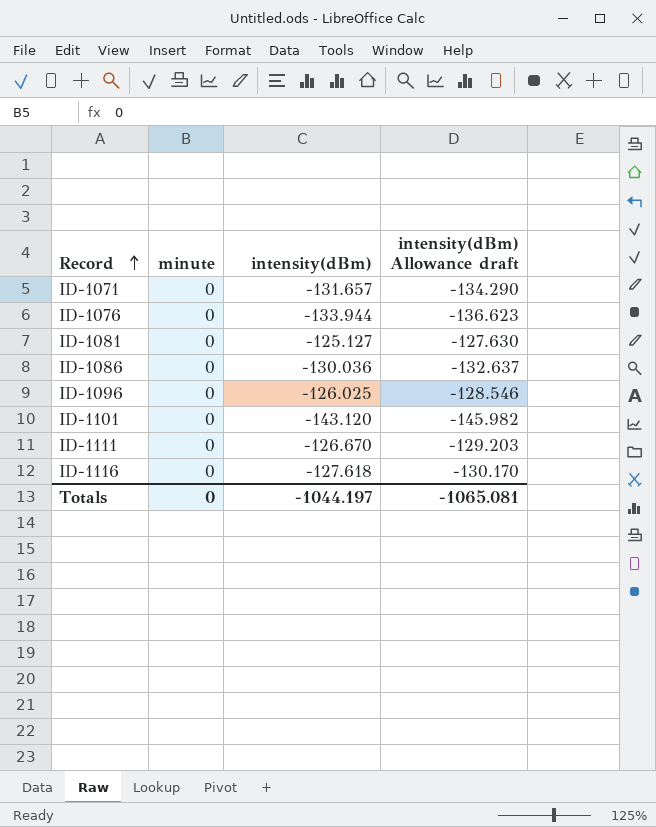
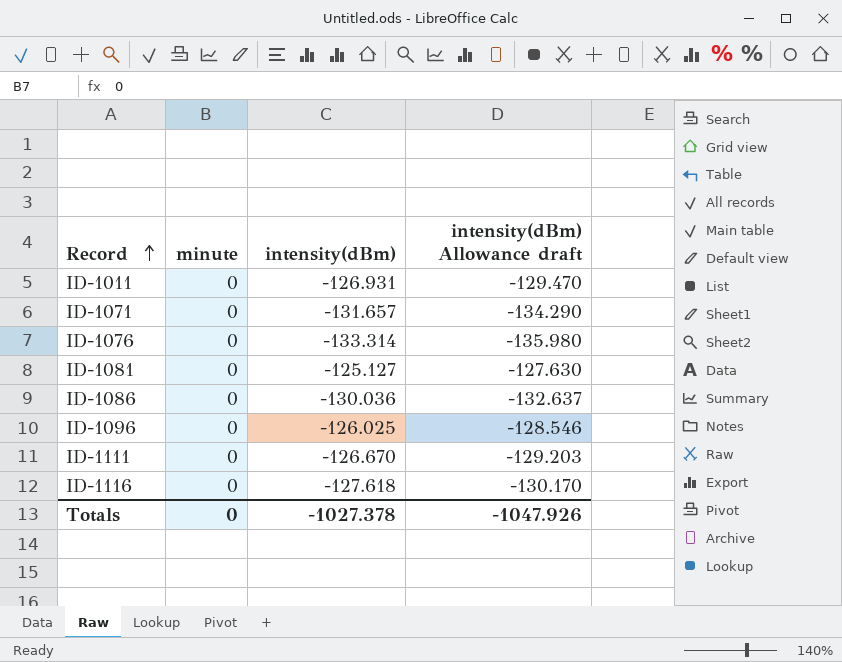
row ID-1101: 0 | -143.120 | -145.982 -> none
row ID-1011: none -> 0 | -126.931 | -129.470
ID-1076 | intensity(dBm): -133.944 -> -133.314
ID-1076 | intensity(dBm) Allowance draft: -136.623 -> -135.980
Totals | intensity(dBm): -1044.197 -> -1027.378
Totals | intensity(dBm) Allowance draft: -1065.081 -> -1047.926

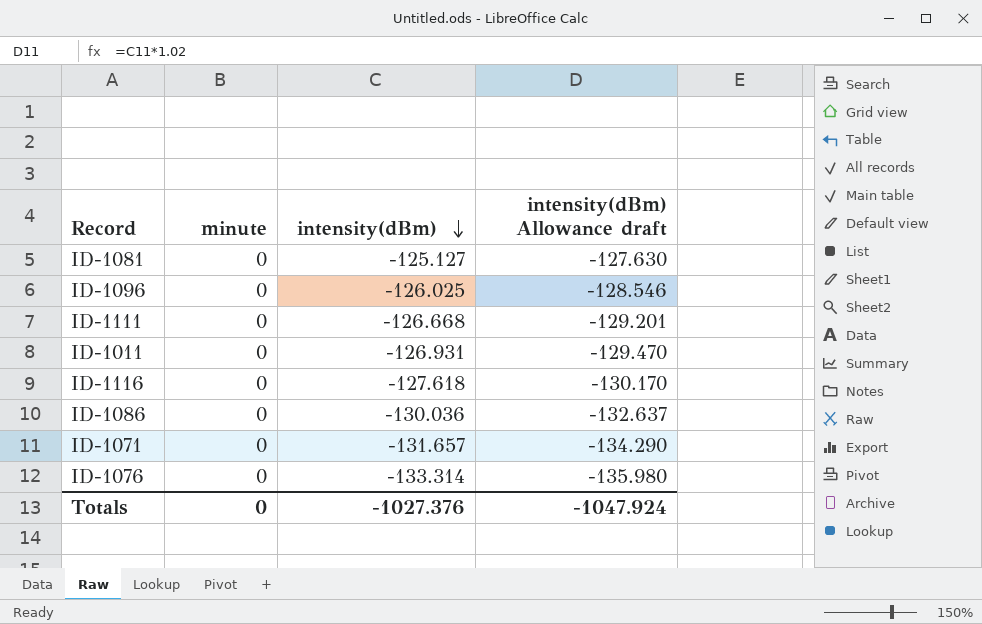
row order: Record ascending -> intensity(dBm) descending
ID-1111 | intensity(dBm): -126.670 -> -126.668
ID-1111 | intensity(dBm) Allowance draft: -129.203 -> -129.201
Totals | intensity(dBm): -1027.378 -> -1027.376
Totals | intensity(dBm) Allowance draft: -1047.926 -> -1047.924

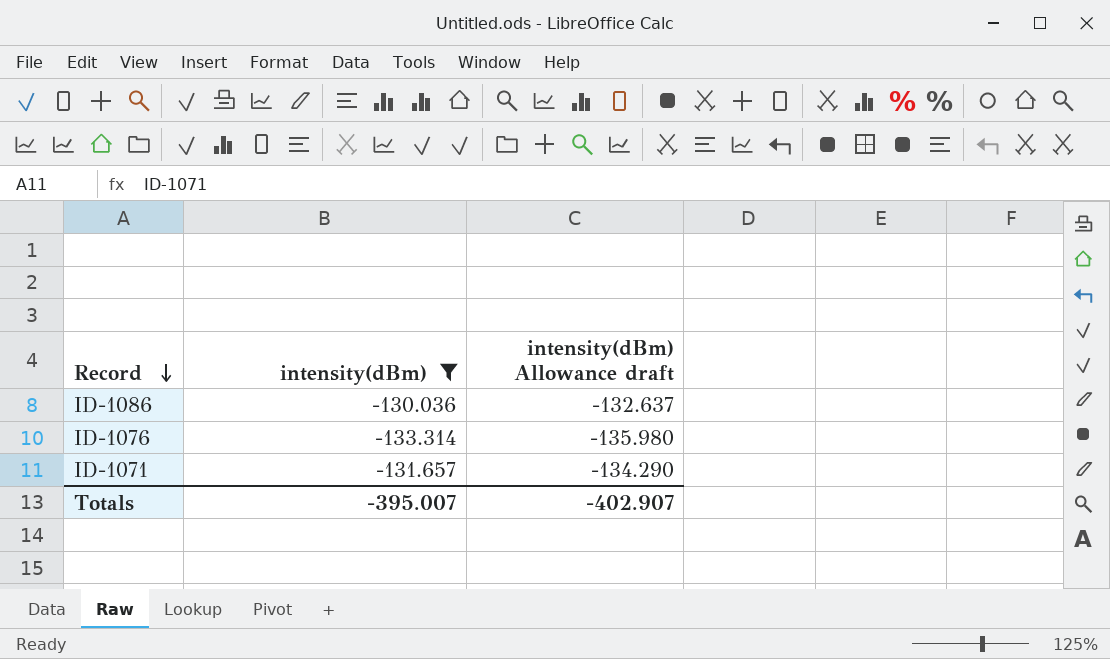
filter: none -> intensity(dBm) <= -130.036
row order: intensity(dBm) descending -> Record descending
column minute | position: 2 -> none
Totals | intensity(dBm): -1027.376 -> -395.007
Totals | intensity(dBm) Allowance draft: -1047.924 -> -402.907

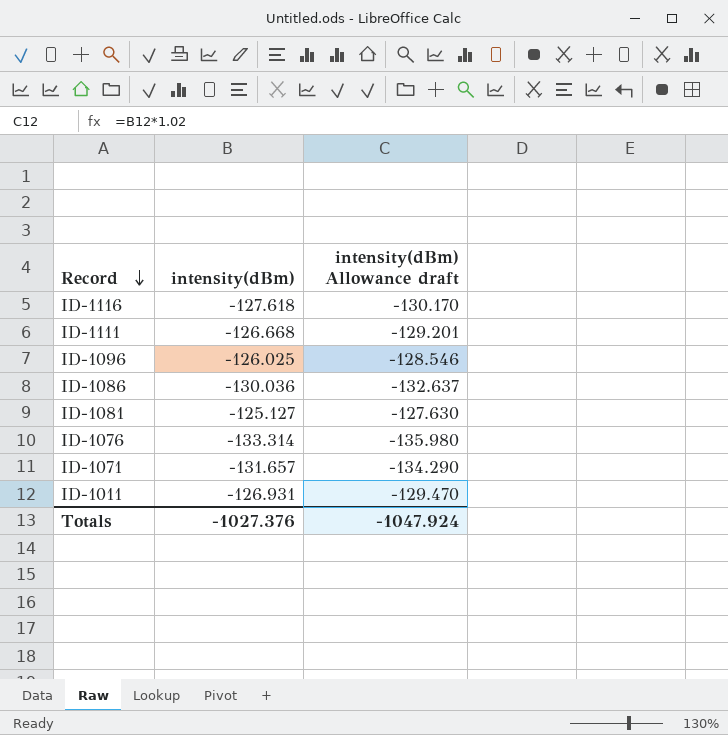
filter: intensity(dBm) <= -130.036 -> none
Totals | intensity(dBm): -395.007 -> -1027.376
Totals | intensity(dBm) Allowance draft: -402.907 -> -1047.924

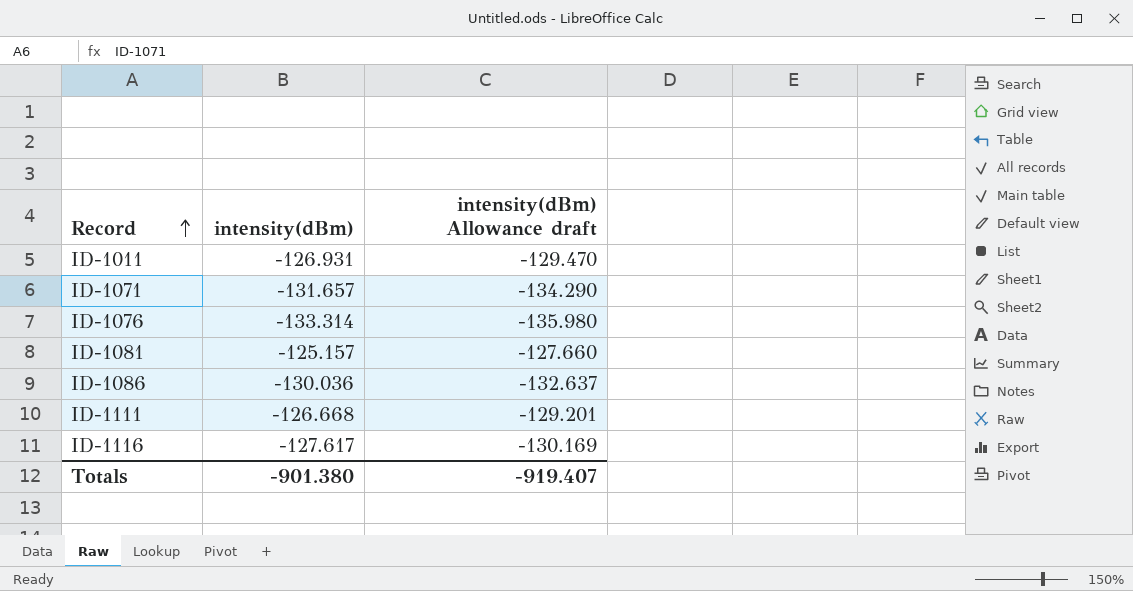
row order: Record descending -> Record ascending
row ID-1096: -126.025 | -128.546 -> none
ID-1081 | intensity(dBm): -125.127 -> -125.157
ID-1081 | intensity(dBm) Allowance draft: -127.630 -> -127.660
ID-1116 | intensity(dBm): -127.618 -> -127.617
ID-1116 | intensity(dBm) Allowance draft: -130.170 -> -130.169
Totals | intensity(dBm): -1027.376 -> -901.380
Totals | intensity(dBm) Allowance draft: -1047.924 -> -919.407

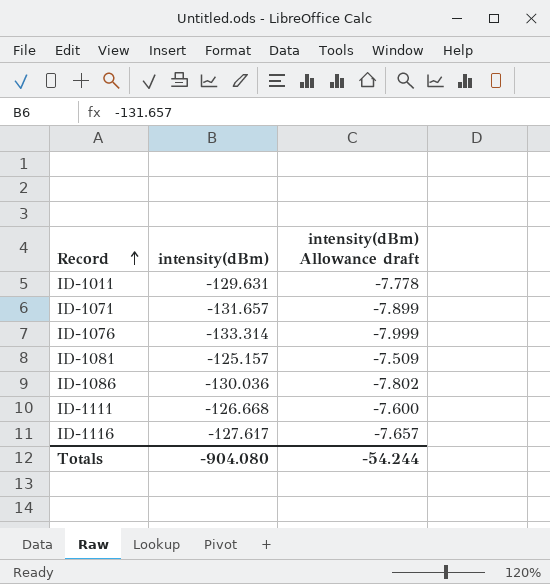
column intensity(dBm) Allowance draft | formula: [intensity(dBm)] * 1.02 -> [intensity(dBm)] * 0.06
ID-1011 | intensity(dBm): -126.931 -> -129.631
Totals | intensity(dBm): -901.380 -> -904.080
Totals | intensity(dBm) Allowance draft: -919.407 -> -54.244

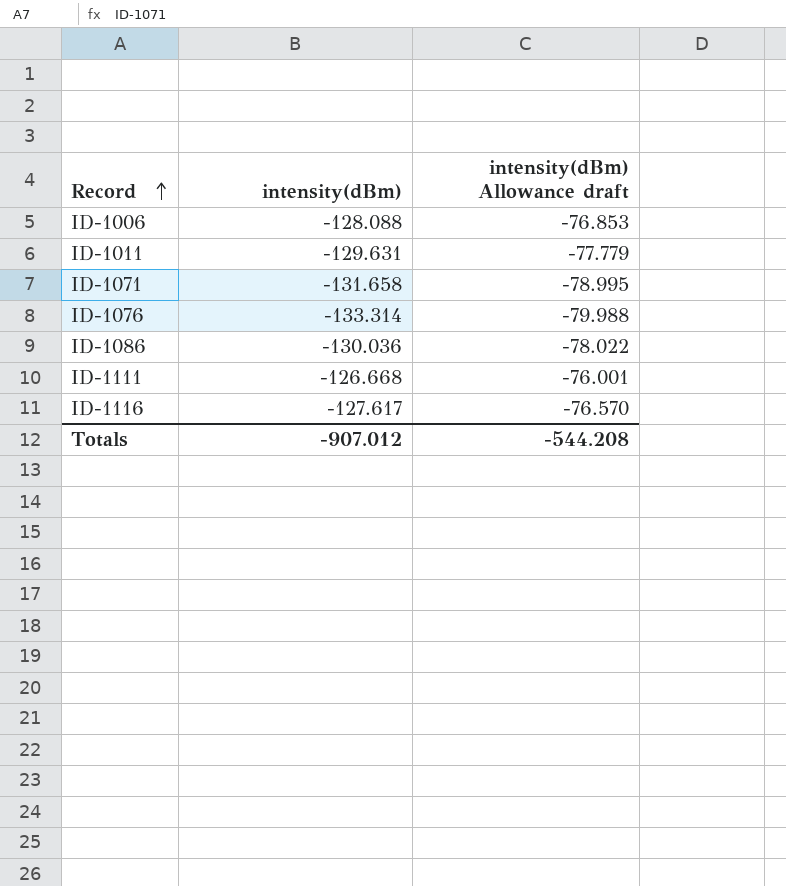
column intensity(dBm) Allowance draft | formula: [intensity(dBm)] * 0.06 -> [intensity(dBm)] * 0.6
row ID-1081: -125.157 | -7.509 -> none
row ID-1006: none -> -128.088 | -76.853
ID-1071 | intensity(dBm): -131.657 -> -131.658
Totals | intensity(dBm): -904.080 -> -907.012
Totals | intensity(dBm) Allowance draft: -54.244 -> -544.208

